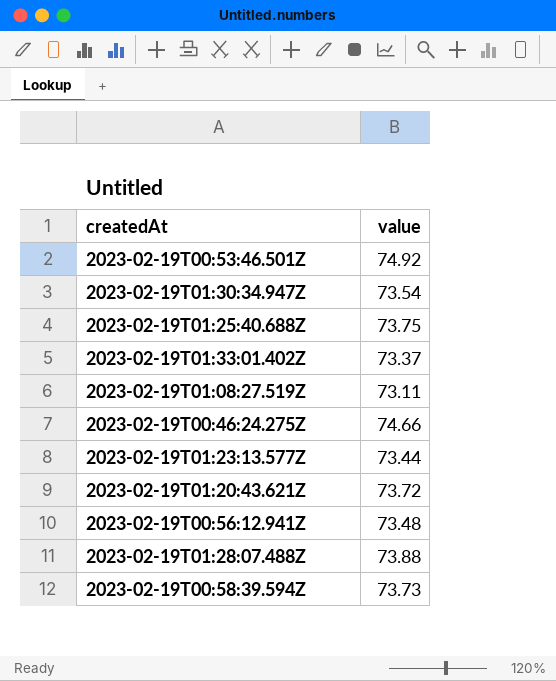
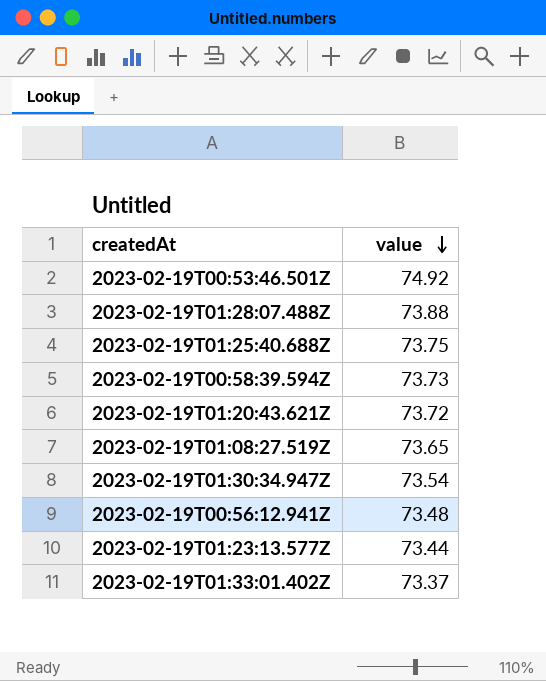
row order: none -> value descending
row 2023-02-19T00:46:24.275Z: 74.66 -> none
2023-02-19T01:08:27.519Z | value: 73.11 -> 73.65

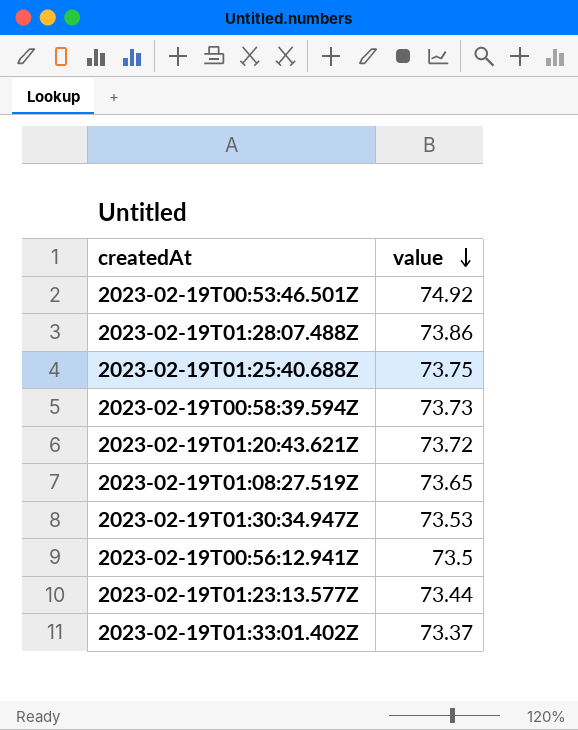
2023-02-19T01:28:07.488Z | value: 73.88 -> 73.86
2023-02-19T01:30:34.947Z | value: 73.54 -> 73.53
2023-02-19T00:56:12.941Z | value: 73.48 -> 73.5

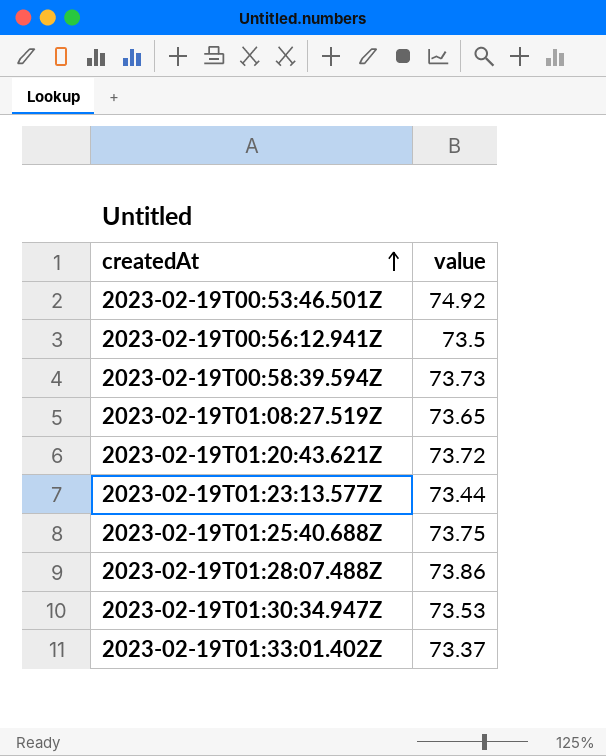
row order: value descending -> createdAt ascending

